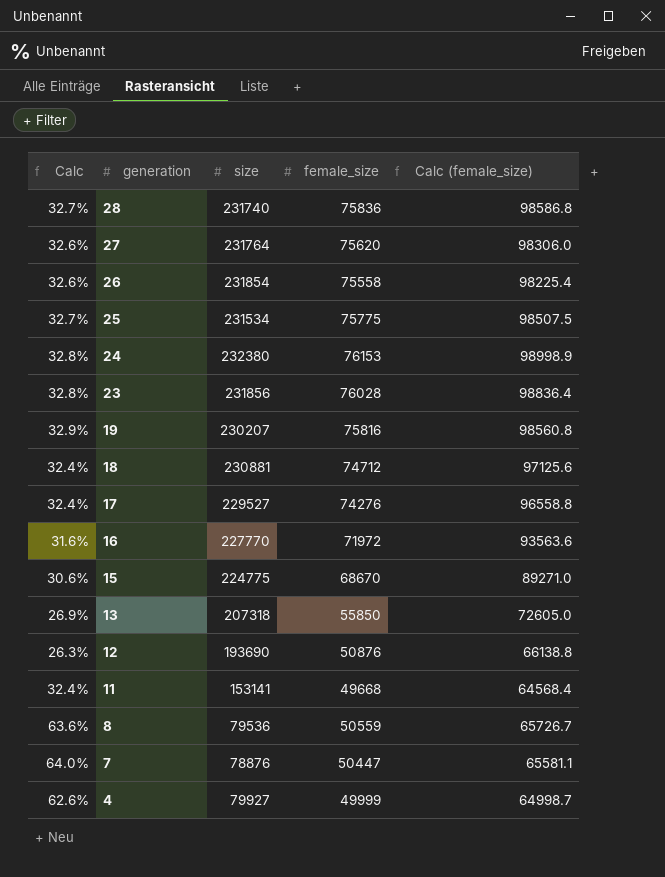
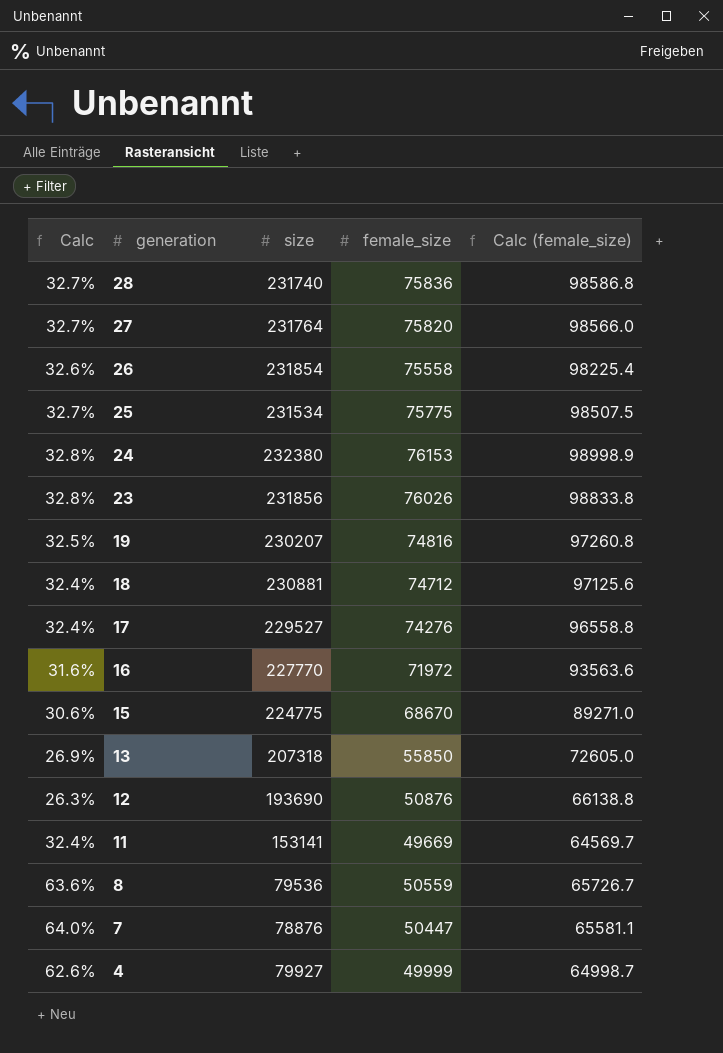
27 | Calc: 32.6% -> 32.7%
27 | female_size: 75620 -> 75820
27 | Calc (female_size): 98306.0 -> 98566.0
23 | female_size: 76028 -> 76026
23 | Calc (female_size): 98836.4 -> 98833.8
19 | Calc: 32.9% -> 32.5%
19 | female_size: 75816 -> 74816
19 | Calc (female_size): 98560.8 -> 97260.8
11 | female_size: 49668 -> 49669
11 | Calc (female_size): 64568.4 -> 64569.7

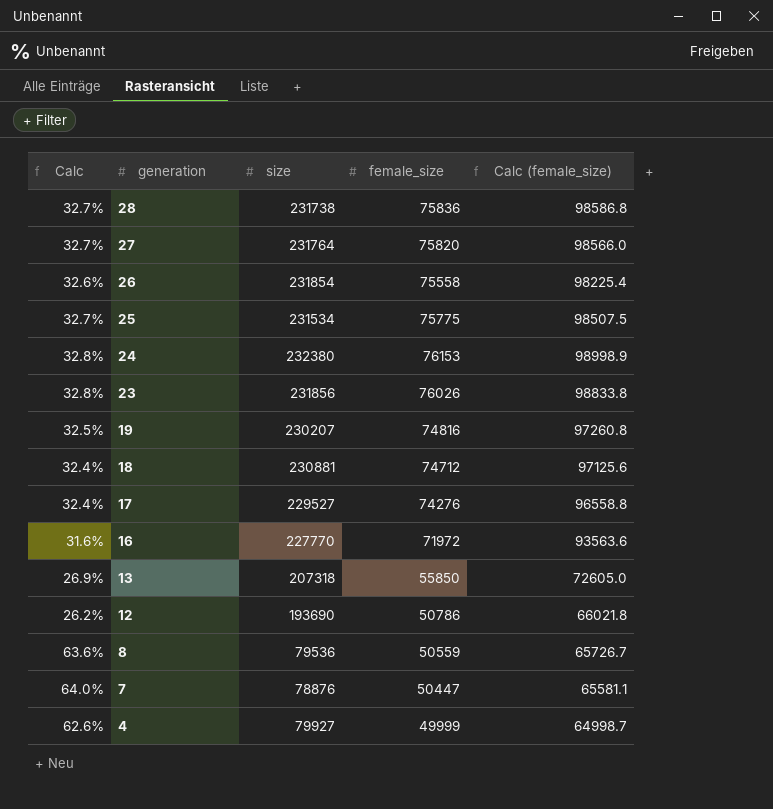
row 15: 30.6% | 224775 | 68670 | 89271.0 -> none
row 11: 32.4% | 153141 | 49669 | 64569.7 -> none
28 | size: 231740 -> 231738
12 | Calc: 26.3% -> 26.2%
12 | female_size: 50876 -> 50786
12 | Calc (female_size): 66138.8 -> 66021.8

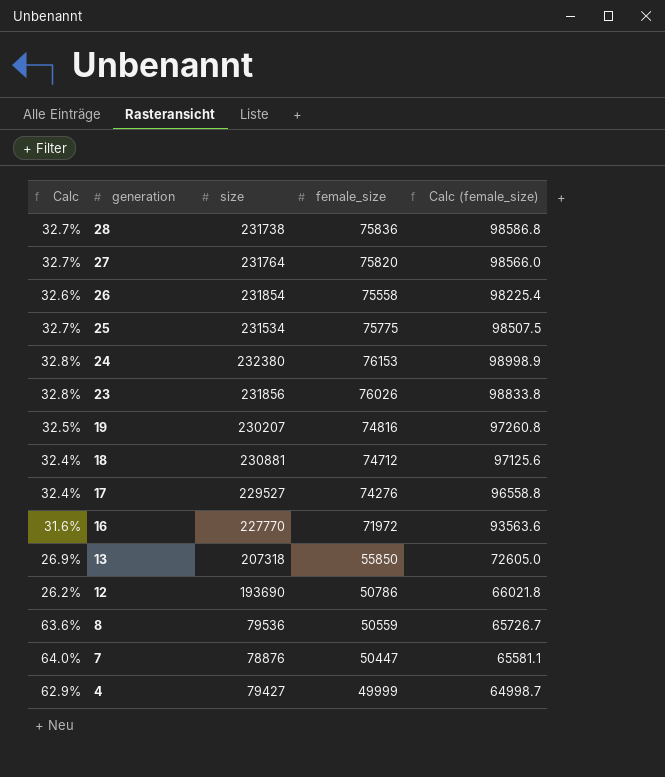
4 | Calc: 62.6% -> 62.9%
4 | size: 79927 -> 79427

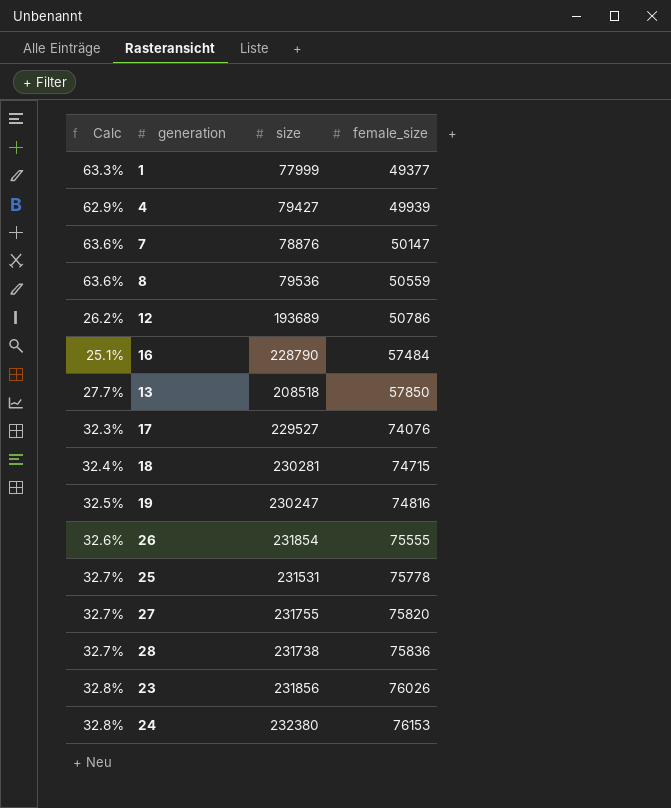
row order: generation descending -> female_size ascending
column Calc (female_size) | formula: [female_size] * 1.3 -> none
row 1: none -> 63.3% | 77999 | 49377
4 | female_size: 49999 -> 49939
7 | Calc: 64.0% -> 63.6%
7 | female_size: 50447 -> 50147
12 | size: 193690 -> 193689
16 | Calc: 31.6% -> 25.1%
16 | size: 227770 -> 228790
16 | female_size: 71972 -> 57484
13 | Calc: 26.9% -> 27.7%
13 | size: 207318 -> 208518
13 | female_size: 55850 -> 57850
17 | Calc: 32.4% -> 32.3%
17 | female_size: 74276 -> 74076
18 | size: 230881 -> 230281
18 | female_size: 74712 -> 74715
19 | size: 230207 -> 230247
26 | female_size: 75558 -> 75555
25 | size: 231534 -> 231531
25 | female_size: 75775 -> 75778
27 | size: 231764 -> 231755

